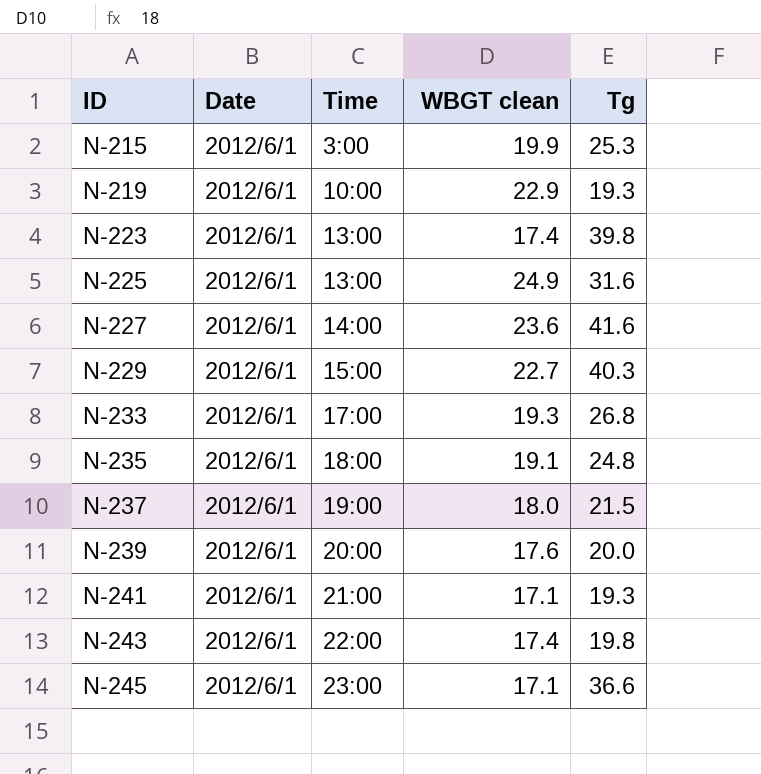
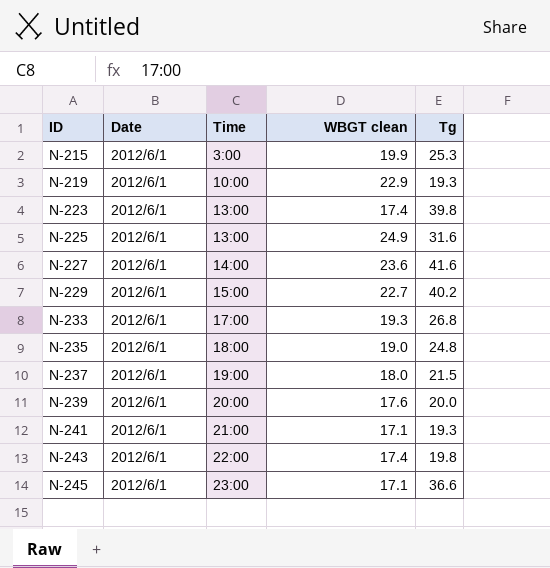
N-229 | Tg: 40.3 -> 40.2
N-235 | WBGT clean: 19.1 -> 19.0

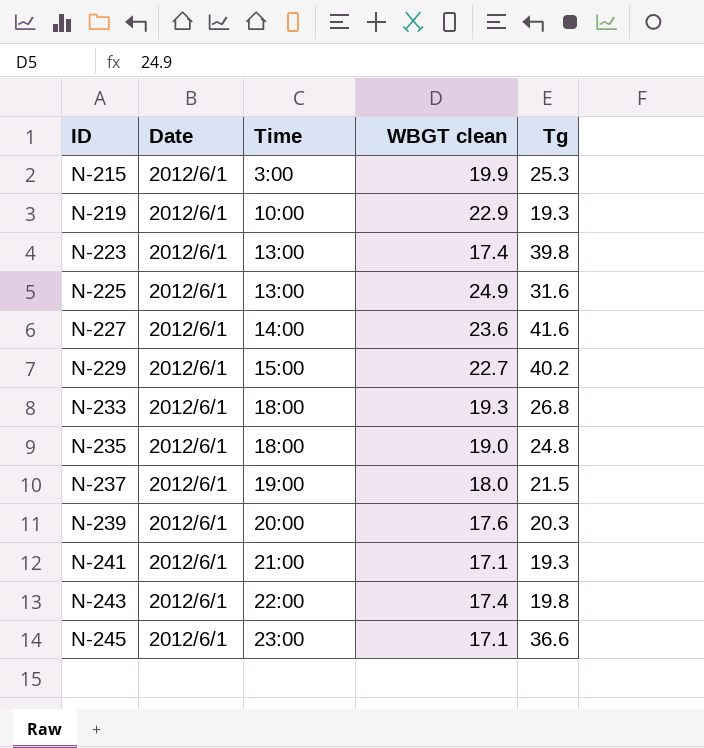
N-233 | Time: 17:00 -> 18:00
N-239 | Tg: 20.0 -> 20.3

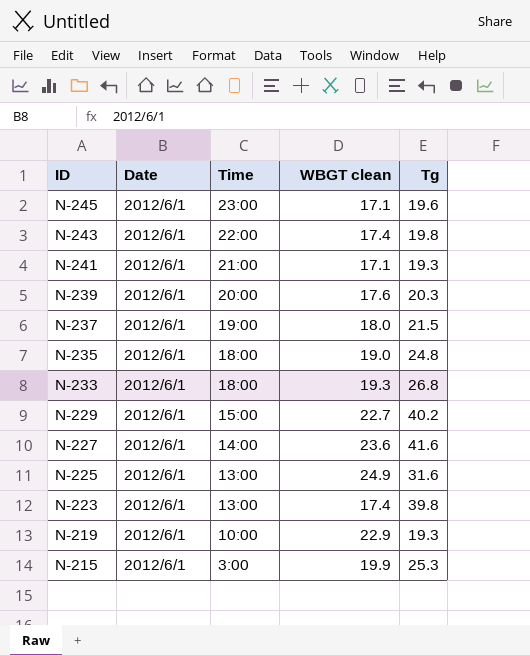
row order: ID ascending -> ID descending
N-245 | Tg: 36.6 -> 19.6

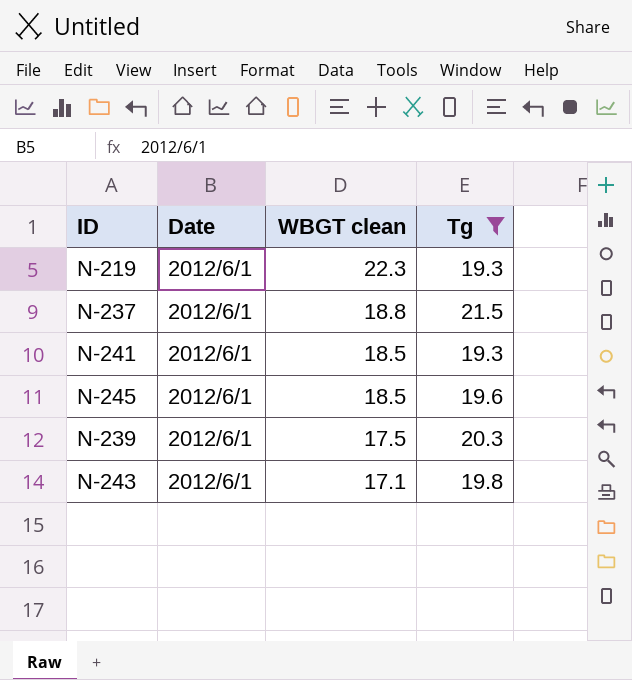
filter: none -> Tg <= 21.5
row order: ID descending -> WBGT clean descending
column Time | position: 3 -> none
N-219 | WBGT clean: 22.9 -> 22.3
N-237 | WBGT clean: 18.0 -> 18.8
N-241 | WBGT clean: 17.1 -> 18.5
N-245 | WBGT clean: 17.1 -> 18.5
N-239 | WBGT clean: 17.6 -> 17.5
N-243 | WBGT clean: 17.4 -> 17.1

